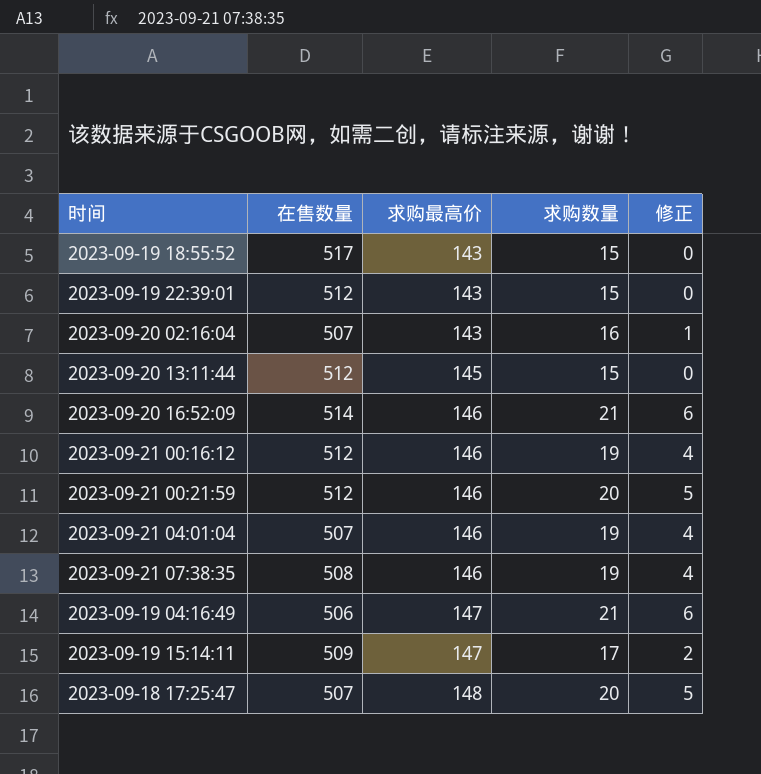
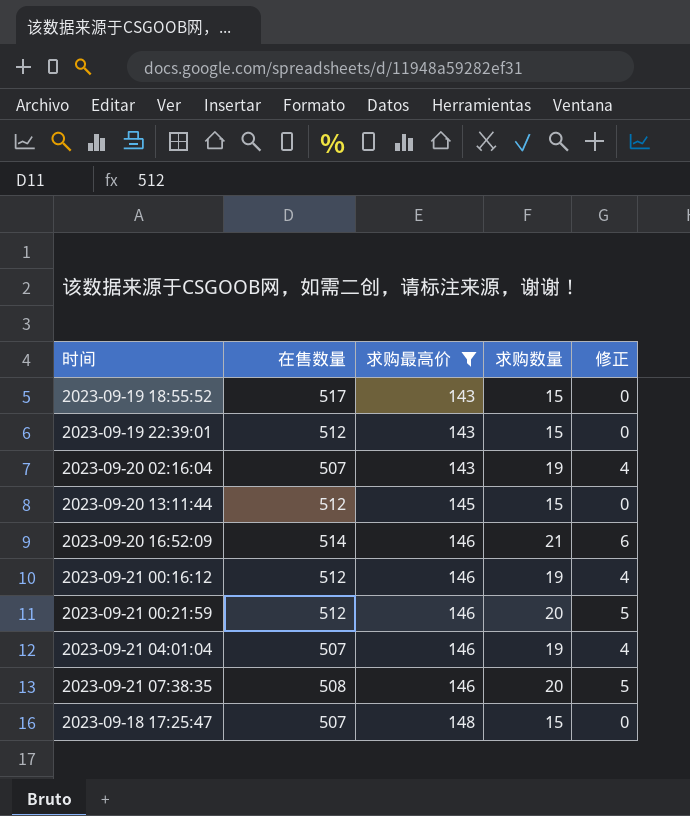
filter: none -> 求购最高价 != 147
2023-09-20 02:16:04 | 求购数量: 16 -> 19
2023-09-20 02:16:04 | 修正: 1 -> 4
2023-09-21 07:38:35 | 求购数量: 19 -> 20
2023-09-21 07:38:35 | 修正: 4 -> 5
2023-09-18 17:25:47 | 求购数量: 20 -> 15
2023-09-18 17:25:47 | 修正: 5 -> 0

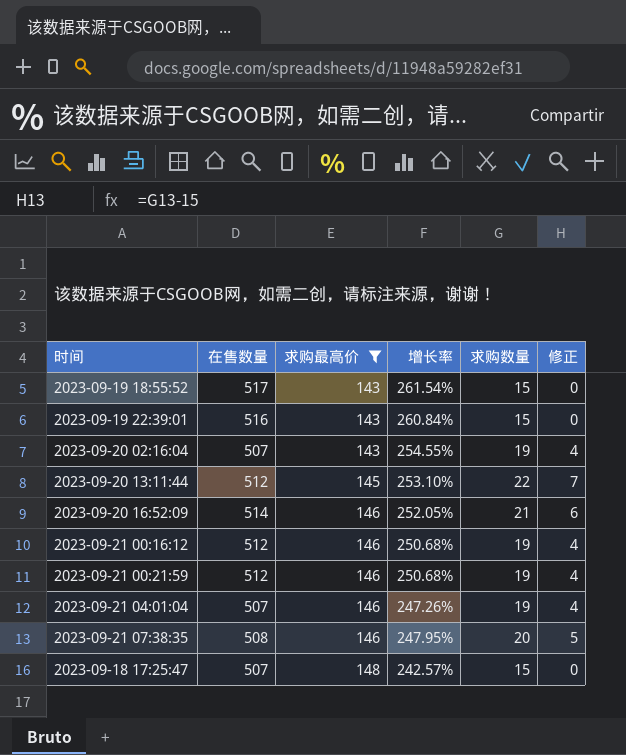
column 增长率 | formula: none -> ([在售数量] - [求购最高价]) / [求购最高价]
2023-09-19 22:39:01 | 在售数量: 512 -> 516
2023-09-20 13:11:44 | 求购数量: 15 -> 22
2023-09-20 13:11:44 | 修正: 0 -> 7
2023-09-21 00:21:59 | 求购数量: 20 -> 19
2023-09-21 00:21:59 | 修正: 5 -> 4

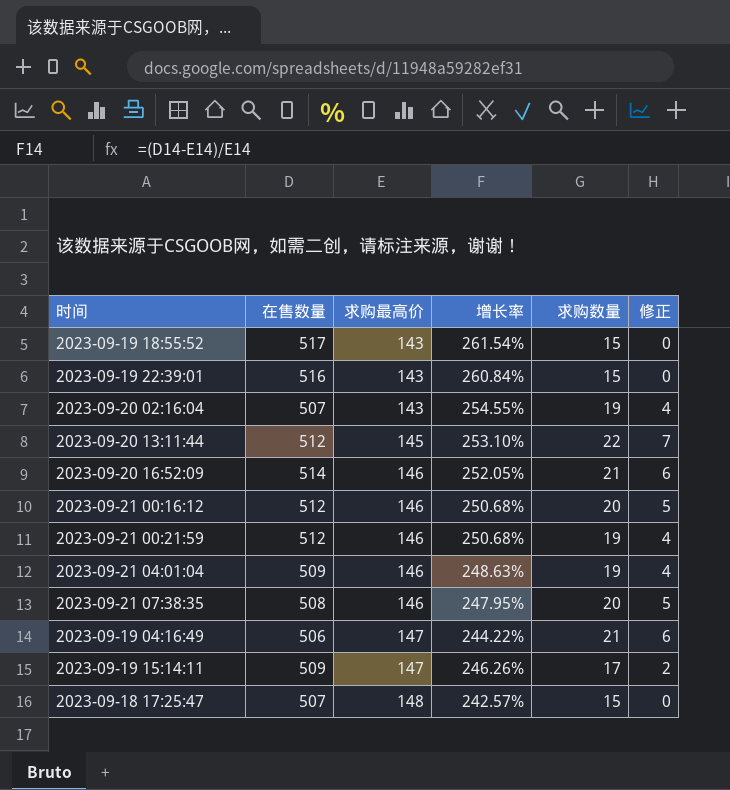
filter: 求购最高价 != 147 -> none
2023-09-21 00:16:12 | 求购数量: 19 -> 20
2023-09-21 00:16:12 | 修正: 4 -> 5
2023-09-21 04:01:04 | 在售数量: 507 -> 509
2023-09-21 04:01:04 | 增长率: 247.26% -> 248.63%

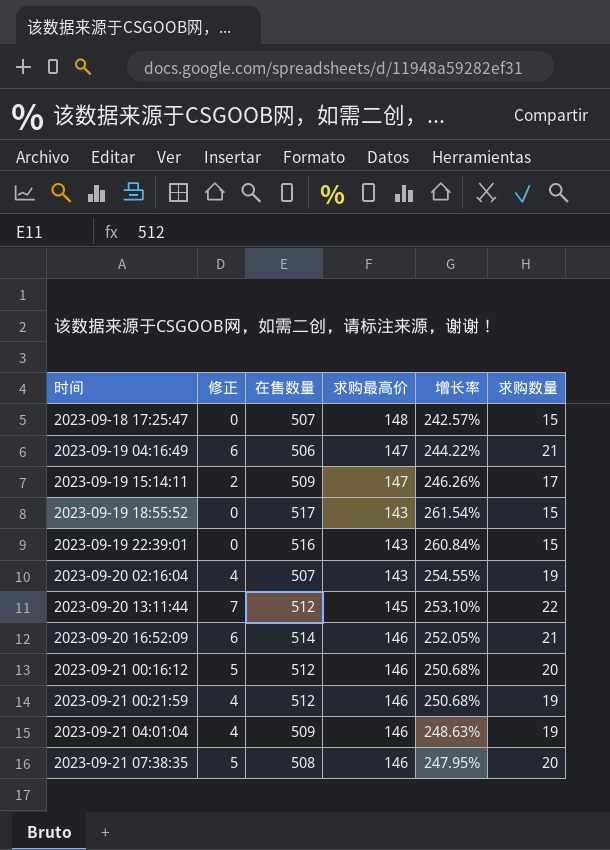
row order: 求购最高价 ascending -> 时间 ascending
column 修正 | position: 6 -> 2

